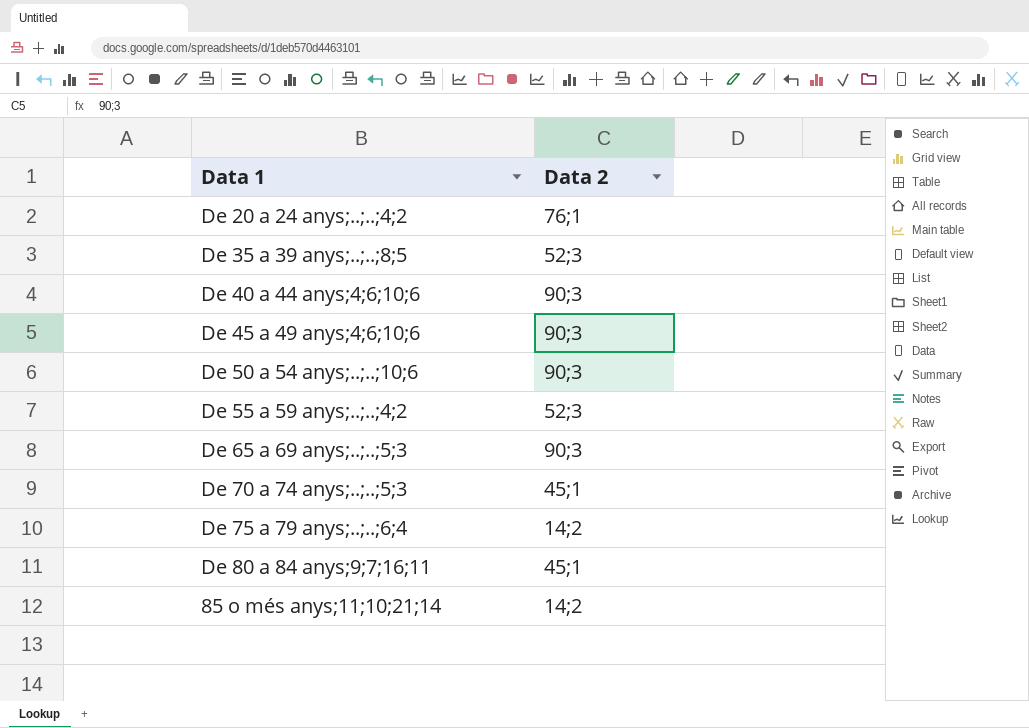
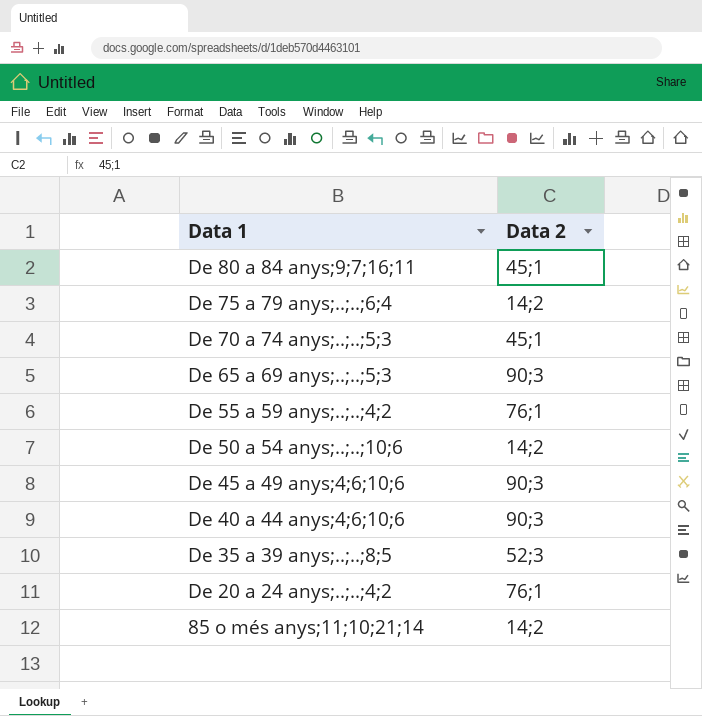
row order: none -> Data 1 descending
De 55 a 59 anys;..;..;4;2 | Data 2: 52;3 -> 76;1
De 50 a 54 anys;..;..;10;6 | Data 2: 90;3 -> 14;2

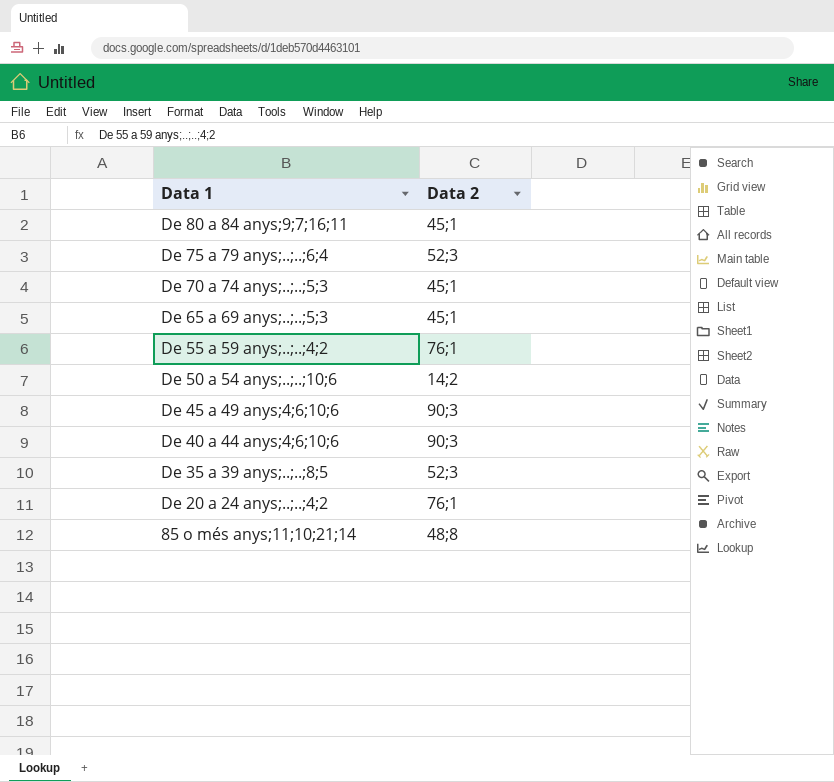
De 75 a 79 anys;..;..;6;4 | Data 2: 14;2 -> 52;3
De 65 a 69 anys;..;..;5;3 | Data 2: 90;3 -> 45;1
85 o més anys;11;10;21;14 | Data 2: 14;2 -> 48;8

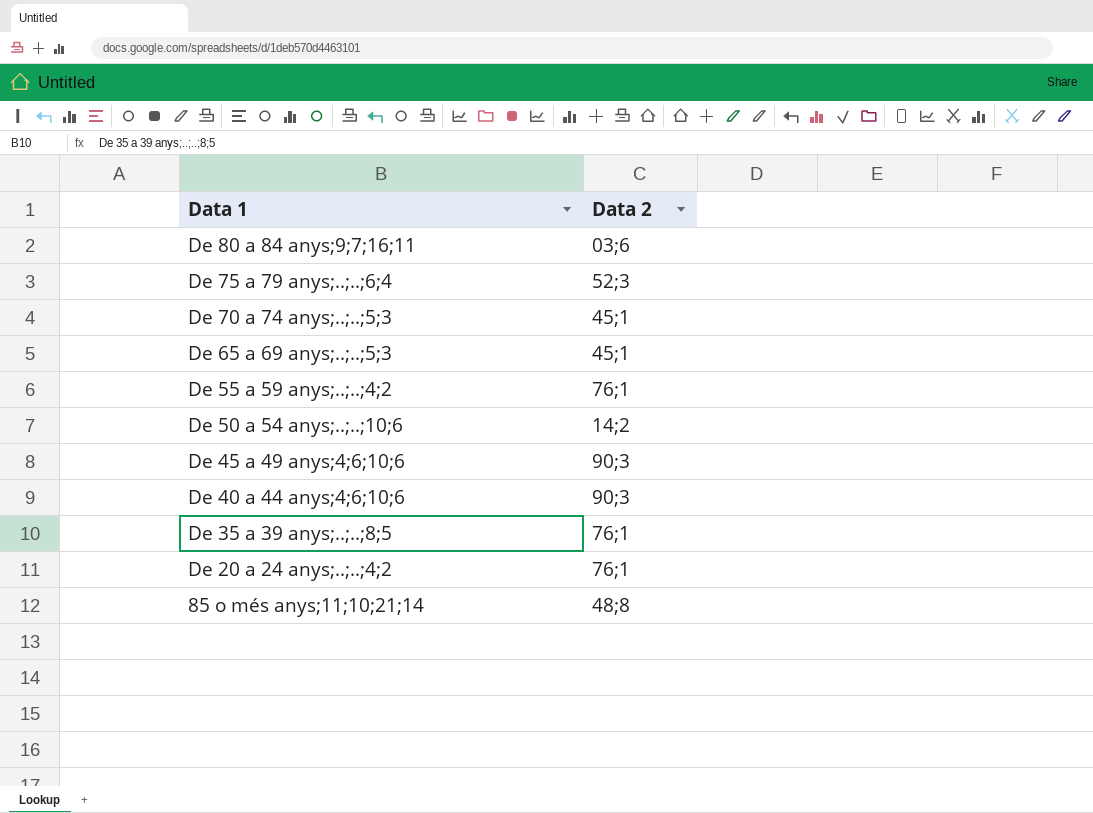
De 80 a 84 anys;9;7;16;11 | Data 2: 45;1 -> 03;6
De 35 a 39 anys;..;..;8;5 | Data 2: 52;3 -> 76;1

